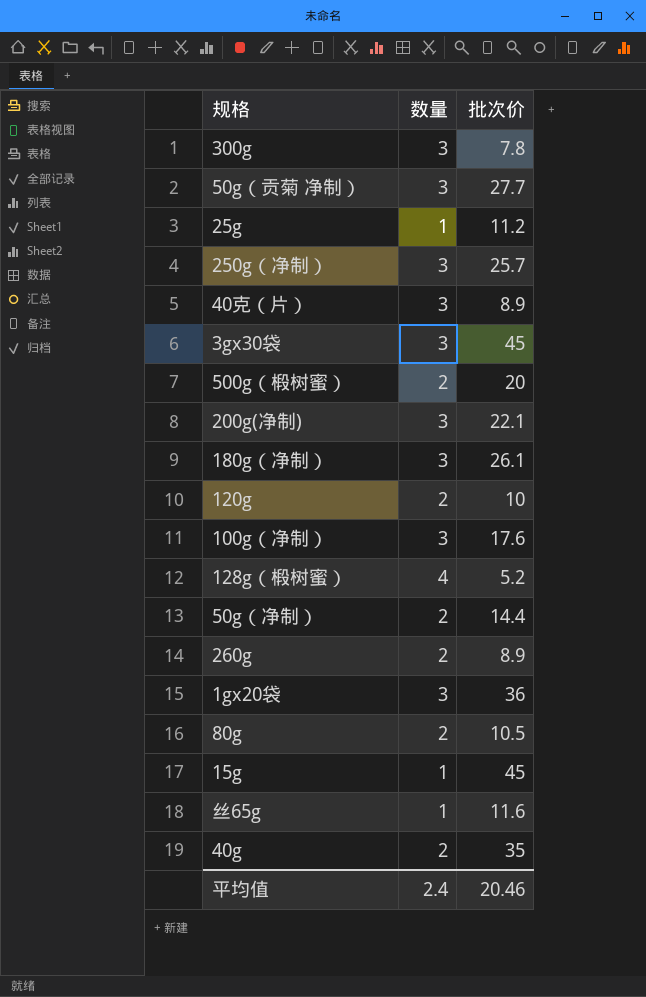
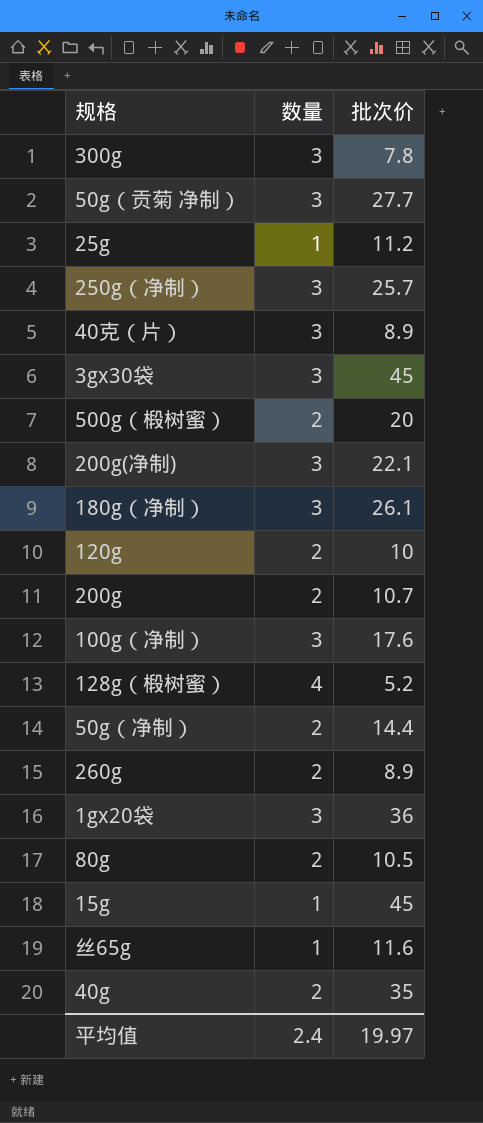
row 200g: none -> 2 | 10.7
平均值 | 批次价: 20.46 -> 19.97

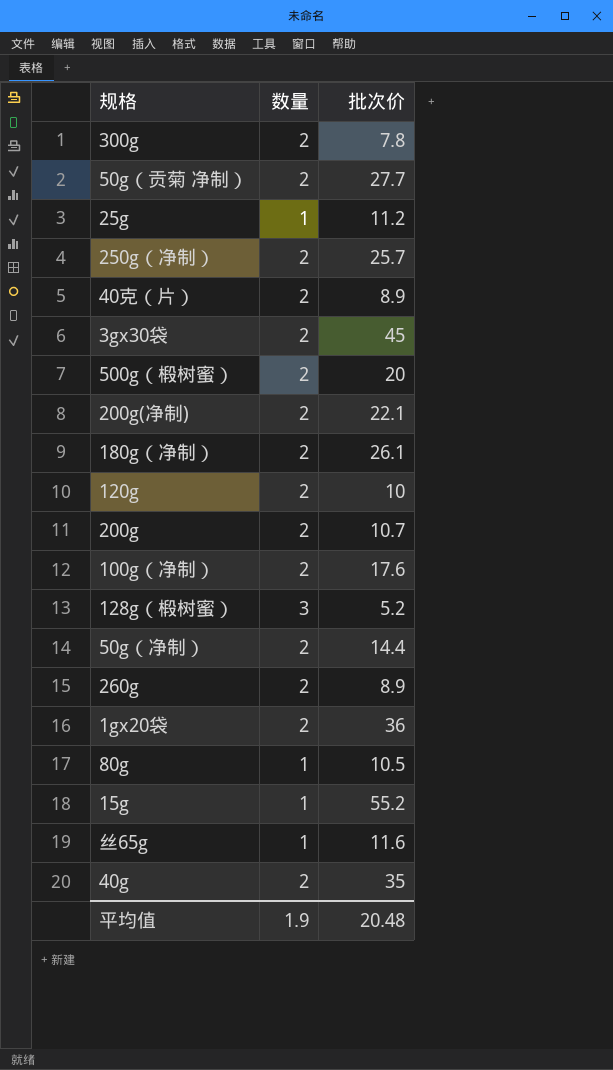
300g | 数量: 3 -> 2
50g（贡菊 净制） | 数量: 3 -> 2
250g（净制） | 数量: 3 -> 2
40克（片） | 数量: 3 -> 2
3gx30袋 | 数量: 3 -> 2
200g(净制) | 数量: 3 -> 2
180g（净制） | 数量: 3 -> 2
100g（净制） | 数量: 3 -> 2
128g（椴树蜜） | 数量: 4 -> 3
1gx20袋 | 数量: 3 -> 2
80g | 数量: 2 -> 1
15g | 批次价: 45 -> 55.2
平均值 | 数量: 2.4 -> 1.9
平均值 | 批次价: 19.97 -> 20.48

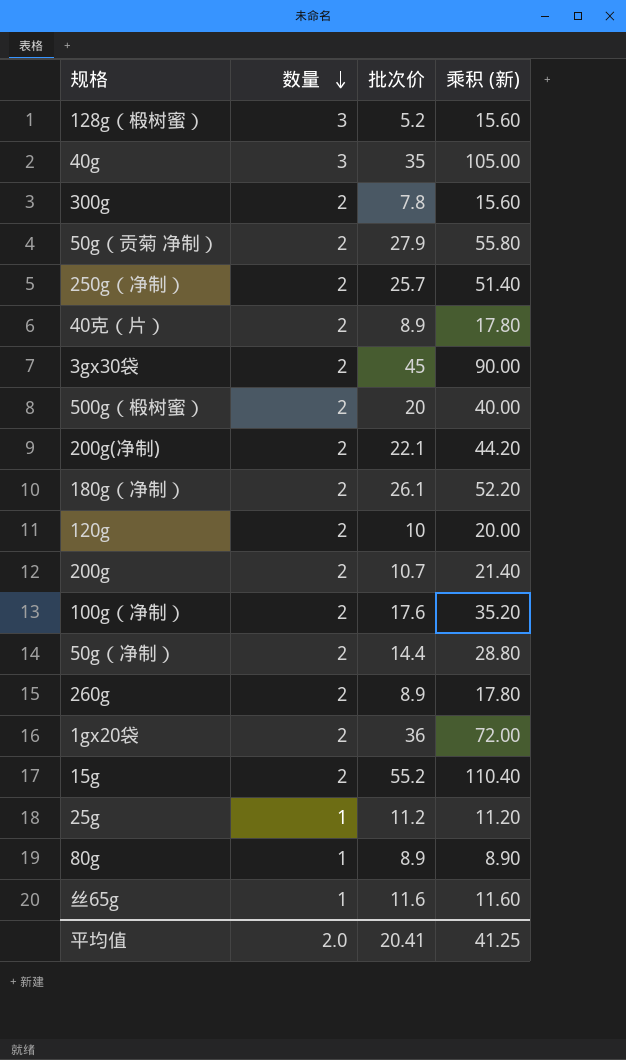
row order: none -> 数量 descending
column 乘积 (新) | formula: none -> [数量] * [批次价]
40g | 数量: 2 -> 3
50g（贡菊 净制） | 批次价: 27.7 -> 27.9
15g | 数量: 1 -> 2
80g | 批次价: 10.5 -> 8.9
平均值 | 数量: 1.9 -> 2.0
平均值 | 批次价: 20.48 -> 20.41

